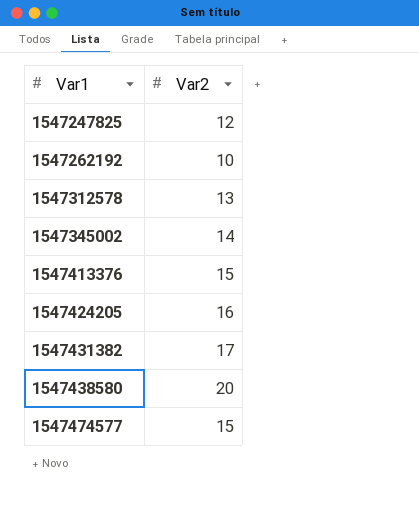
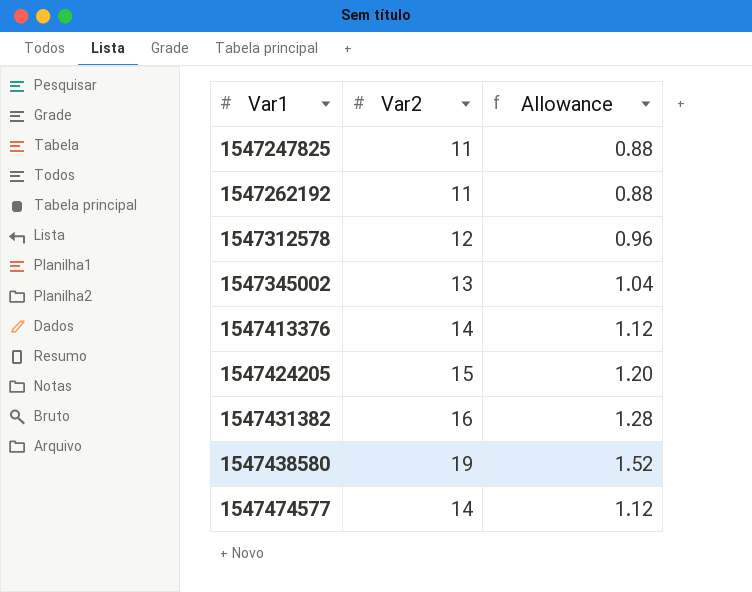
column Allowance | formula: none -> [Var2] * 0.08
1547247825 | Var2: 12 -> 11
1547262192 | Var2: 10 -> 11
1547312578 | Var2: 13 -> 12
1547345002 | Var2: 14 -> 13
1547413376 | Var2: 15 -> 14
1547424205 | Var2: 16 -> 15
1547431382 | Var2: 17 -> 16
1547438580 | Var2: 20 -> 19
1547474577 | Var2: 15 -> 14

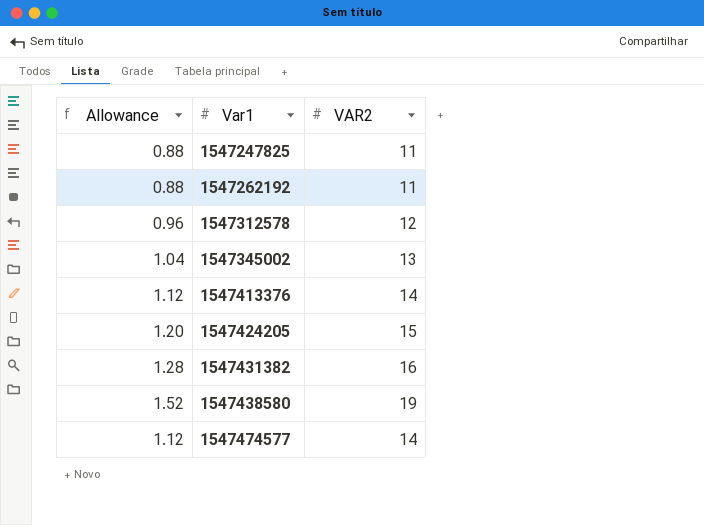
column Allowance | position: 3 -> 1
column name: Var2 -> VAR2

